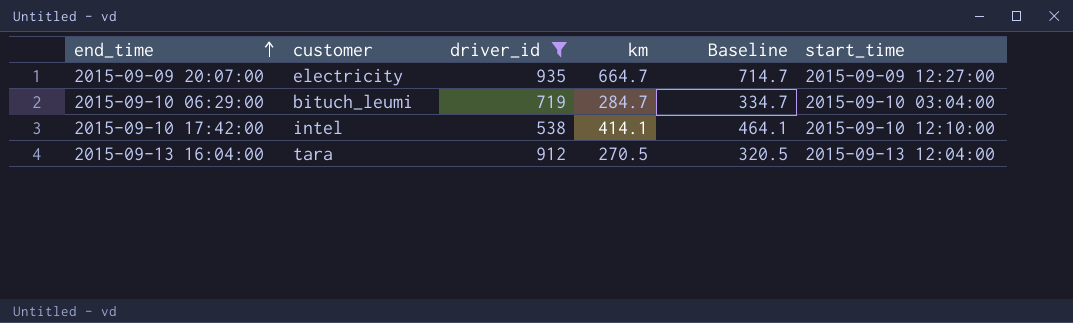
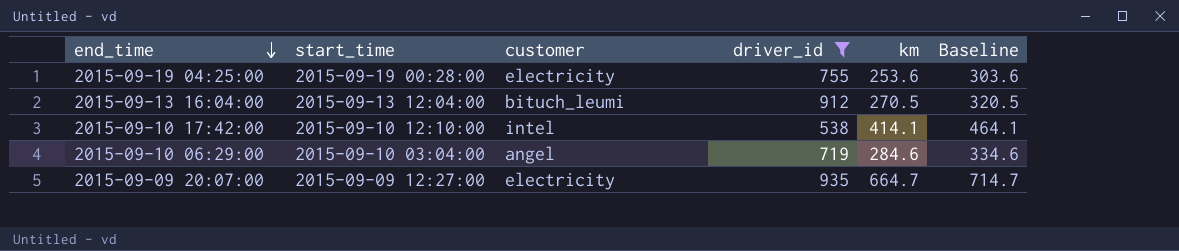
row order: end_time ascending -> end_time descending
column start_time | position: 6 -> 2
row 2015-09-19 04:25:00: none -> 2015-09-19 00:28:00 | electricity | 755 | 253.6 | 303.6
2015-09-13 16:04:00 | customer: tara -> bituch_leumi
2015-09-10 06:29:00 | customer: bituch_leumi -> angel
2015-09-10 06:29:00 | km: 284.7 -> 284.6
2015-09-10 06:29:00 | Baseline: 334.7 -> 334.6

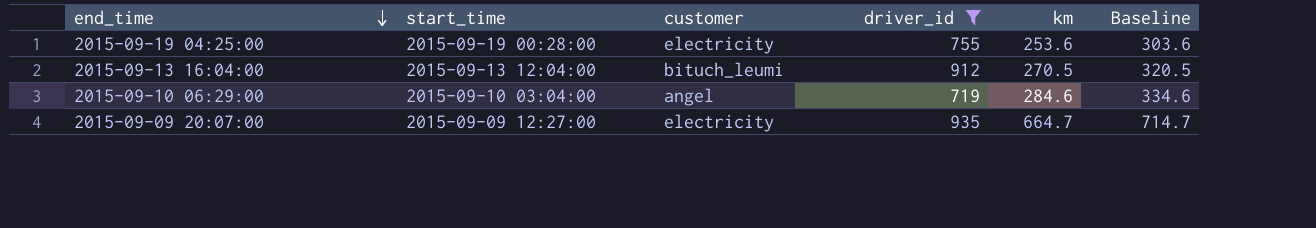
row 2015-09-10 17:42:00: 2015-09-10 12:10:00 | intel | 538 | 414.1 | 464.1 -> none

